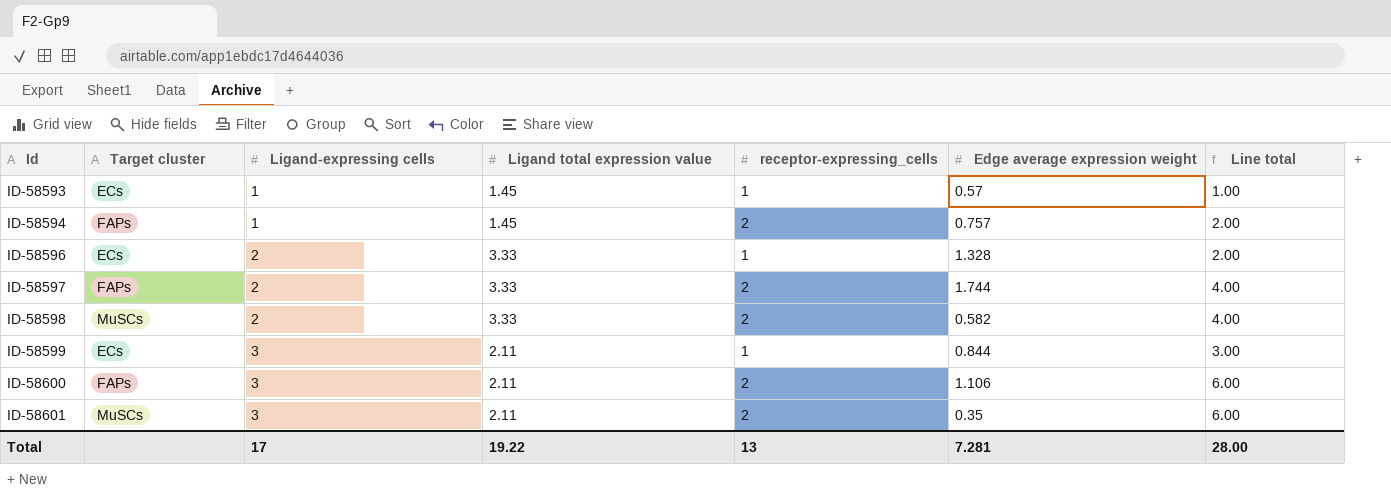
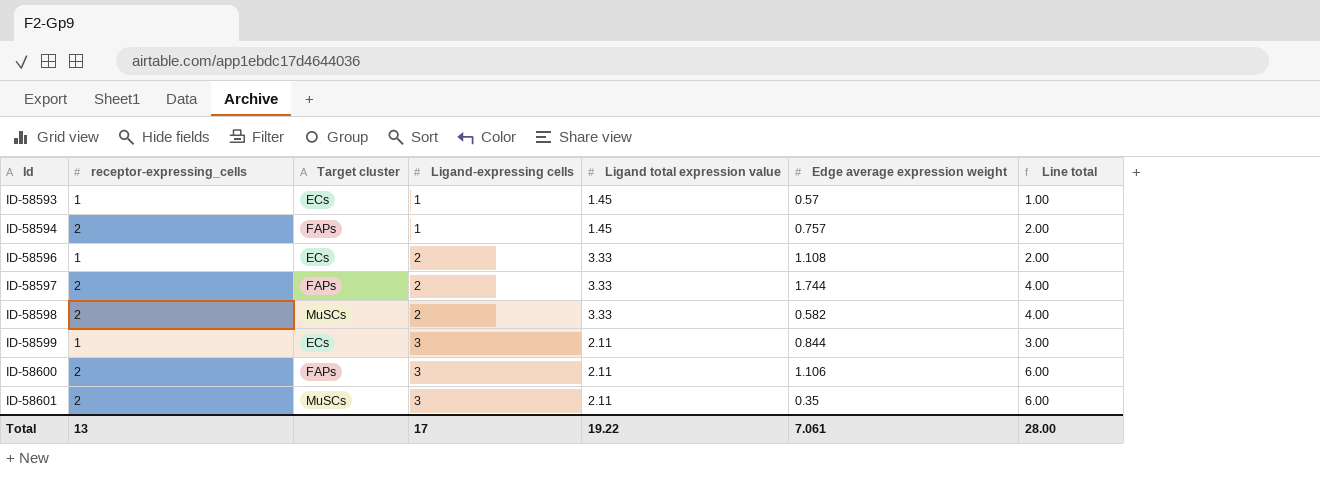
column receptor-expressing_cells | position: 5 -> 2
ID-58596 | Edge average expression weight: 1.328 -> 1.108
Total | Edge average expression weight: 7.281 -> 7.061

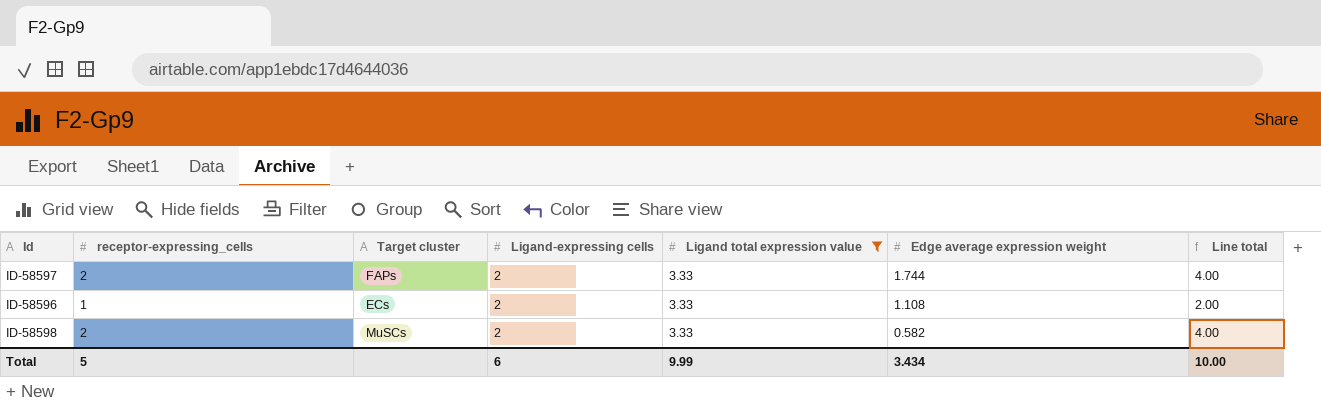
filter: none -> Ligand total expression value = 3.33
row order: Id ascending -> Edge average expression weight descending
Total | receptor-expressing_cells: 13 -> 5
Total | Ligand-expressing cells: 17 -> 6
Total | Ligand total expression value: 19.22 -> 9.99
Total | Edge average expression weight: 7.061 -> 3.434
Total | Line total: 28.00 -> 10.00

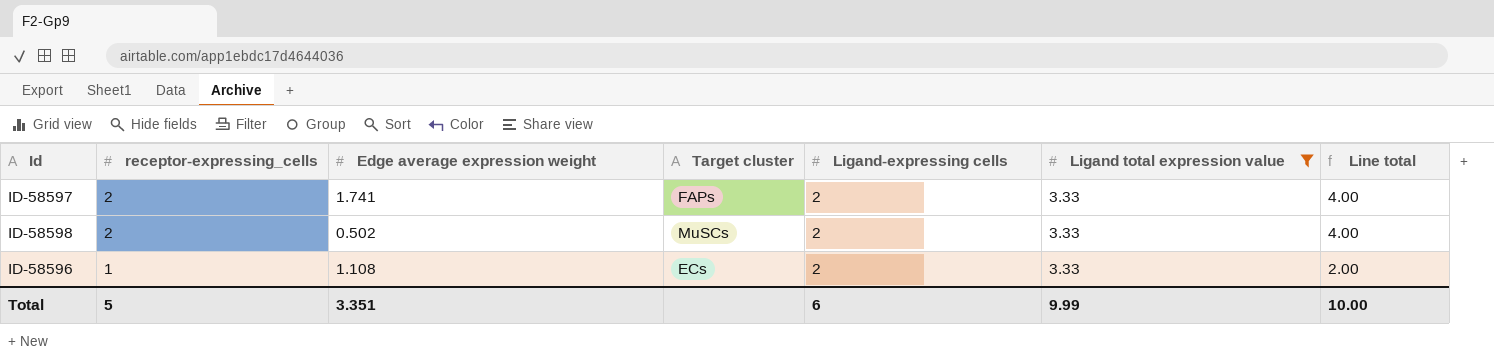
row order: Edge average expression weight descending -> receptor-expressing_cells descending
column Edge average expression weight | position: 6 -> 3
ID-58597 | Edge average expression weight: 1.744 -> 1.741
ID-58598 | Edge average expression weight: 0.582 -> 0.502
Total | Edge average expression weight: 3.434 -> 3.351

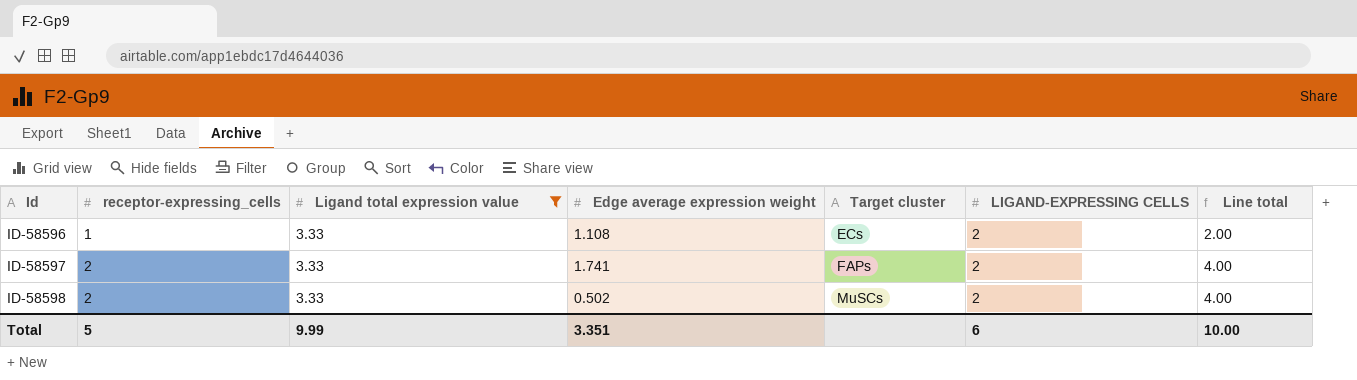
row order: receptor-expressing_cells descending -> Id ascending
column Ligand total expression value | position: 6 -> 3
column name: Ligand-expressing cells -> LIGAND-EXPRESSING CELLS

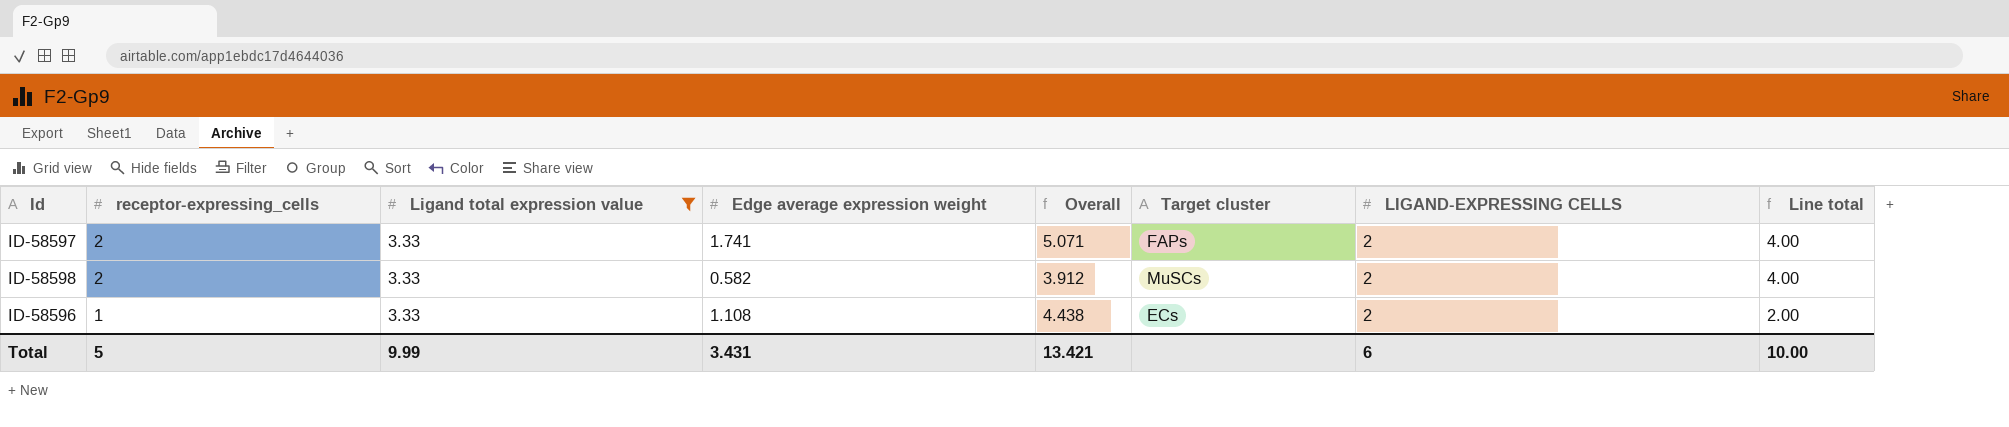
row order: Id ascending -> receptor-expressing_cells descending
column Overall | formula: none -> [Ligand total expression value] + [Edge average expression weight]
ID-58598 | Edge average expression weight: 0.502 -> 0.582
Total | Edge average expression weight: 3.351 -> 3.431

